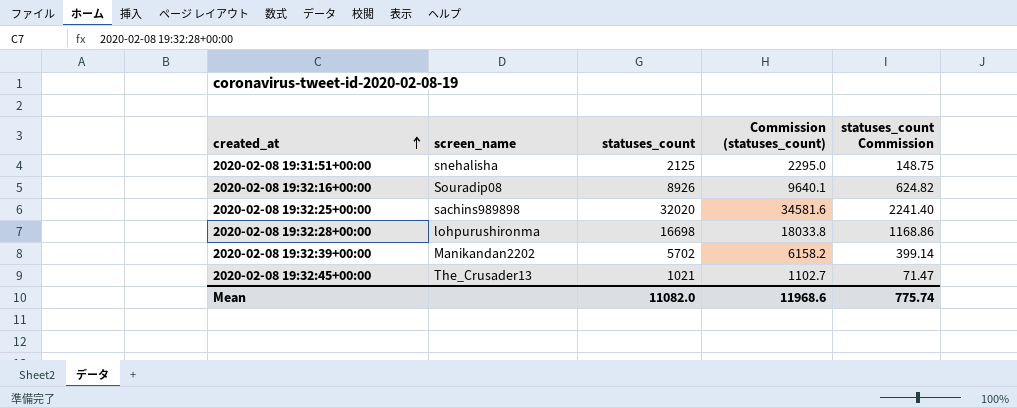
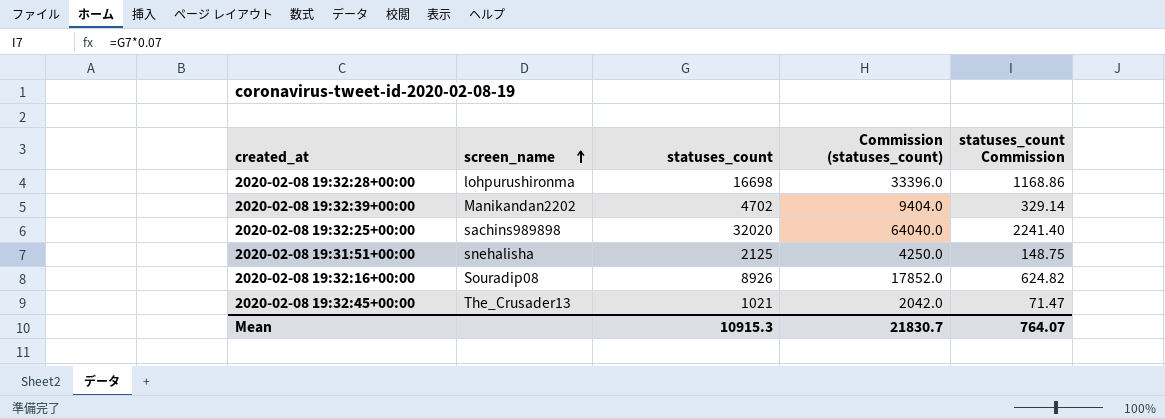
row order: created_at ascending -> screen_name ascending
column Commission (statuses_count) | formula: [statuses_count] * 1.08 -> [statuses_count] * 2
2020-02-08 19:32:39+00:00 | statuses_count: 5702 -> 4702
2020-02-08 19:32:39+00:00 | statuses_count Commission: 399.14 -> 329.14
Mean | statuses_count: 11082.0 -> 10915.3
Mean | Commission (statuses_count): 11968.6 -> 21830.7
Mean | statuses_count Commission: 775.74 -> 764.07

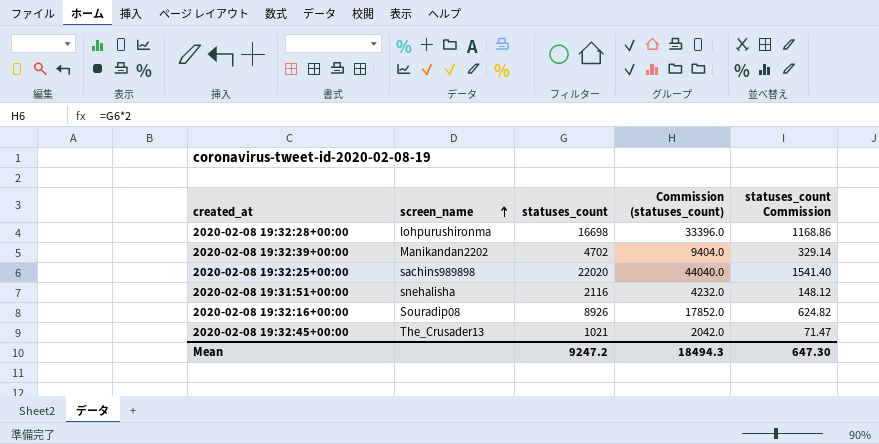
2020-02-08 19:32:25+00:00 | statuses_count: 32020 -> 22020
2020-02-08 19:32:25+00:00 | Commission (statuses_count): 64040.0 -> 44040.0
2020-02-08 19:32:25+00:00 | statuses_count Commission: 2241.40 -> 1541.40
2020-02-08 19:31:51+00:00 | statuses_count: 2125 -> 2116
2020-02-08 19:31:51+00:00 | Commission (statuses_count): 4250.0 -> 4232.0
2020-02-08 19:31:51+00:00 | statuses_count Commission: 148.75 -> 148.12
Mean | statuses_count: 10915.3 -> 9247.2
Mean | Commission (statuses_count): 21830.7 -> 18494.3
Mean | statuses_count Commission: 764.07 -> 647.30

